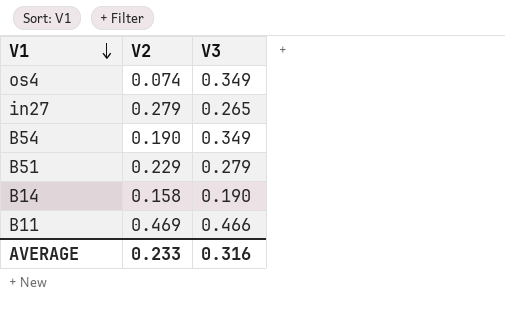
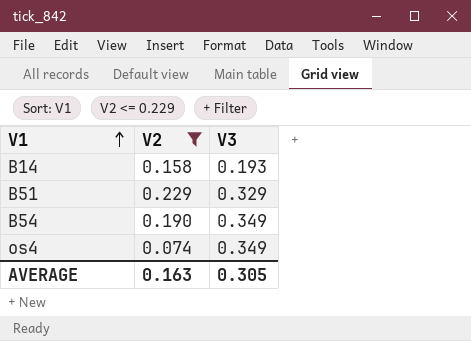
filter: none -> V2 <= 0.229
row order: V1 descending -> V1 ascending
B14 | V3: 0.190 -> 0.193
B51 | V3: 0.279 -> 0.329
AVERAGE | V2: 0.233 -> 0.163
AVERAGE | V3: 0.316 -> 0.305

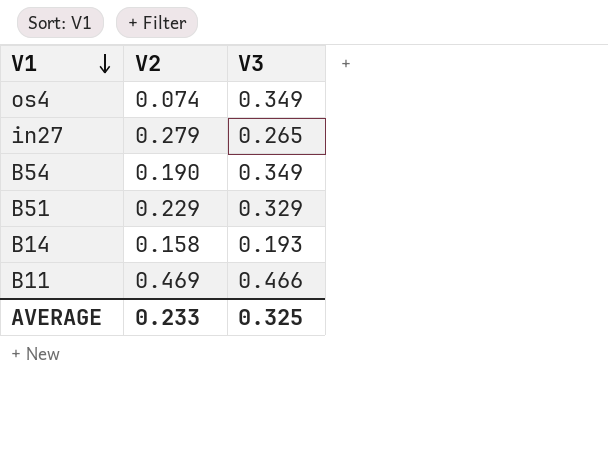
filter: V2 <= 0.229 -> none
row order: V1 ascending -> V1 descending
AVERAGE | V2: 0.163 -> 0.233
AVERAGE | V3: 0.305 -> 0.325

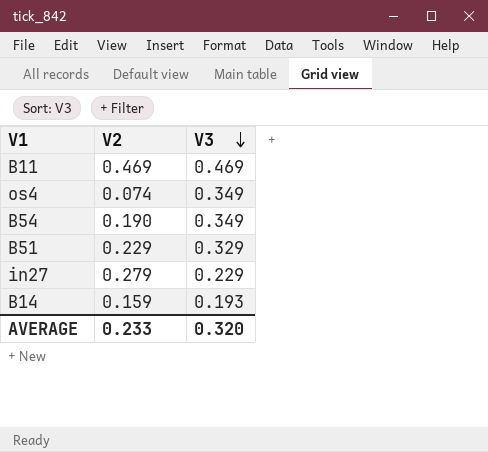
row order: V1 descending -> V3 descending
B11 | V3: 0.466 -> 0.469
in27 | V3: 0.265 -> 0.229
B14 | V2: 0.158 -> 0.159
AVERAGE | V3: 0.325 -> 0.320

